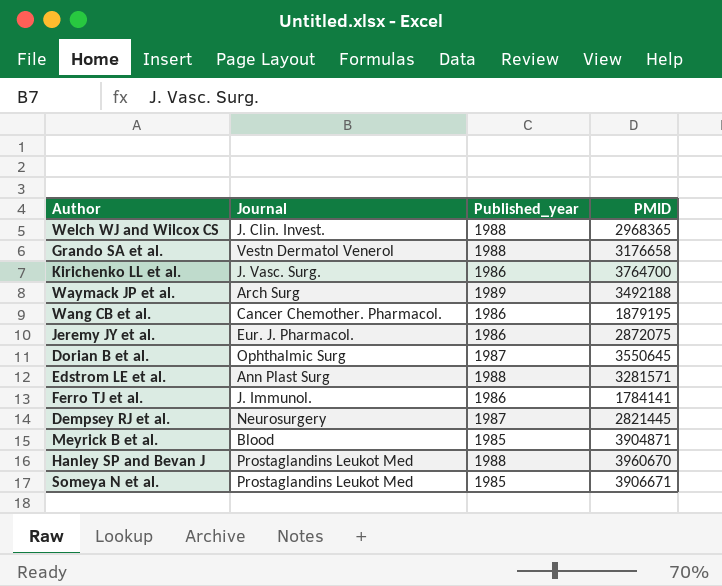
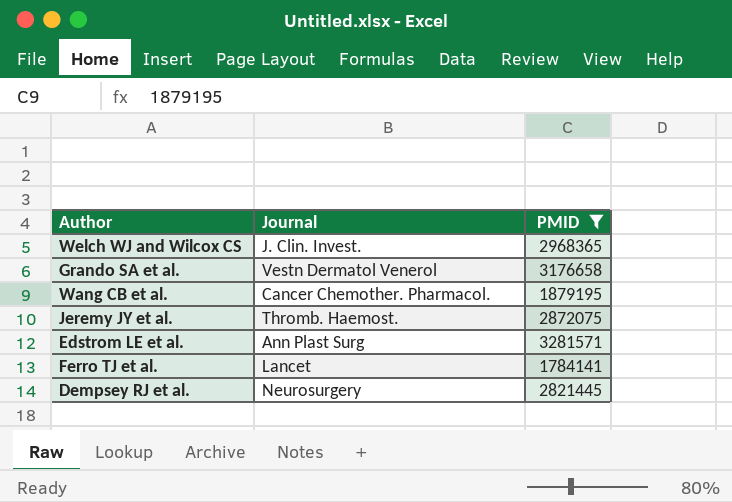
filter: none -> PMID <= 3281571
column Published_year | position: 3 -> none
Jeremy JY et al. | Journal: Eur. J. Pharmacol. -> Thromb. Haemost.
Ferro TJ et al. | Journal: J. Immunol. -> Lancet

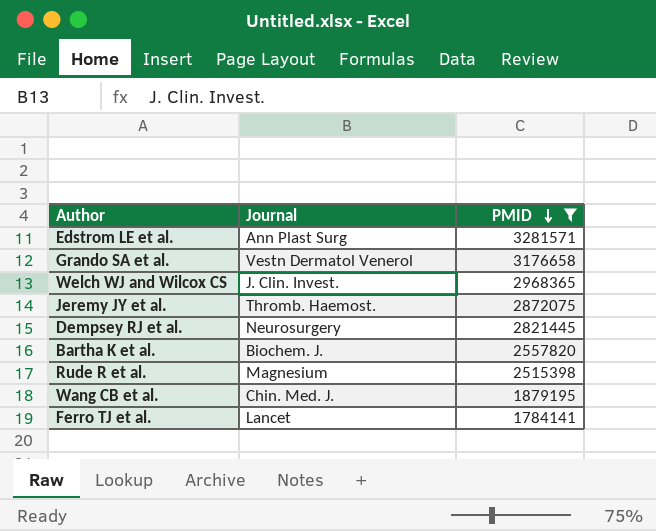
row order: none -> PMID descending
row Bartha K et al.: none -> Biochem. J. | 2557820
row Rude R et al.: none -> Magnesium | 2515398
Wang CB et al. | Journal: Cancer Chemother. Pharmacol. -> Chin. Med. J.

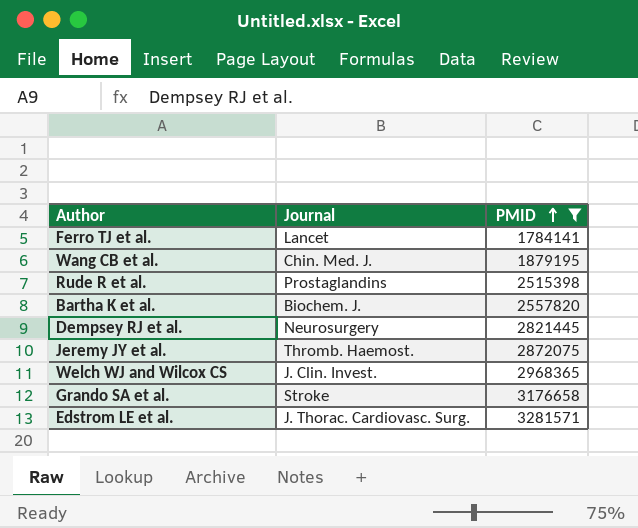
row order: PMID descending -> PMID ascending
Rude R et al. | Journal: Magnesium -> Prostaglandins
Grando SA et al. | Journal: Vestn Dermatol Venerol -> Stroke
Edstrom LE et al. | Journal: Ann Plast Surg -> J. Thorac. Cardiovasc. Surg.

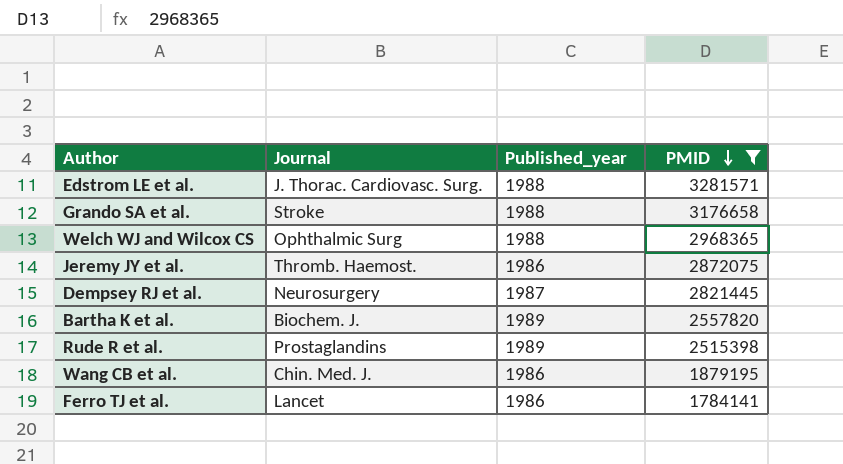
row order: PMID ascending -> PMID descending
column Published_year | position: none -> 3
Welch WJ and Wilcox CS | Journal: J. Clin. Invest. -> Ophthalmic Surg

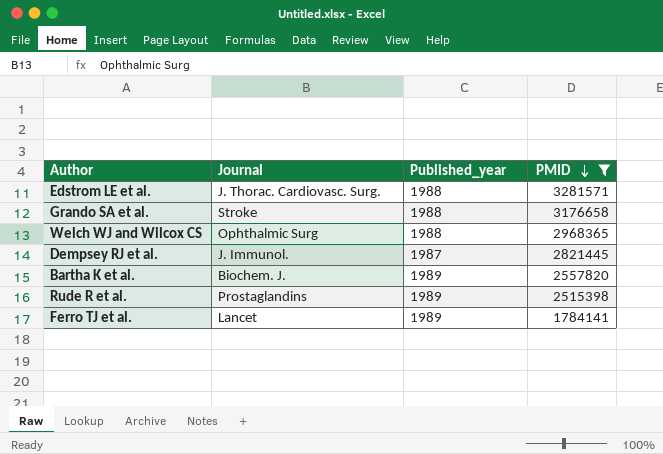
row Jeremy JY et al.: Thromb. Haemost. | 1986 | 2872075 -> none
row Wang CB et al.: Chin. Med. J. | 1986 | 1879195 -> none
Dempsey RJ et al. | Journal: Neurosurgery -> J. Immunol.
Ferro TJ et al. | Published_year: 1986 -> 1989

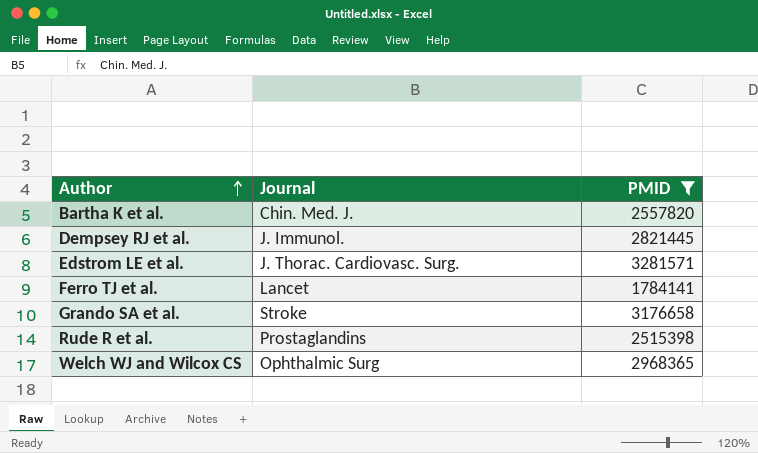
row order: PMID descending -> Author ascending
column Published_year | position: 3 -> none
Bartha K et al. | Journal: Biochem. J. -> Chin. Med. J.

